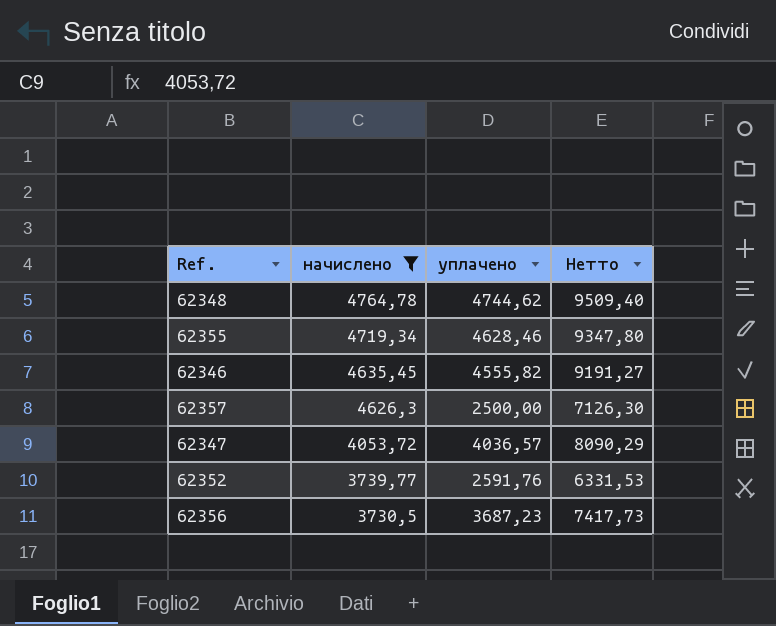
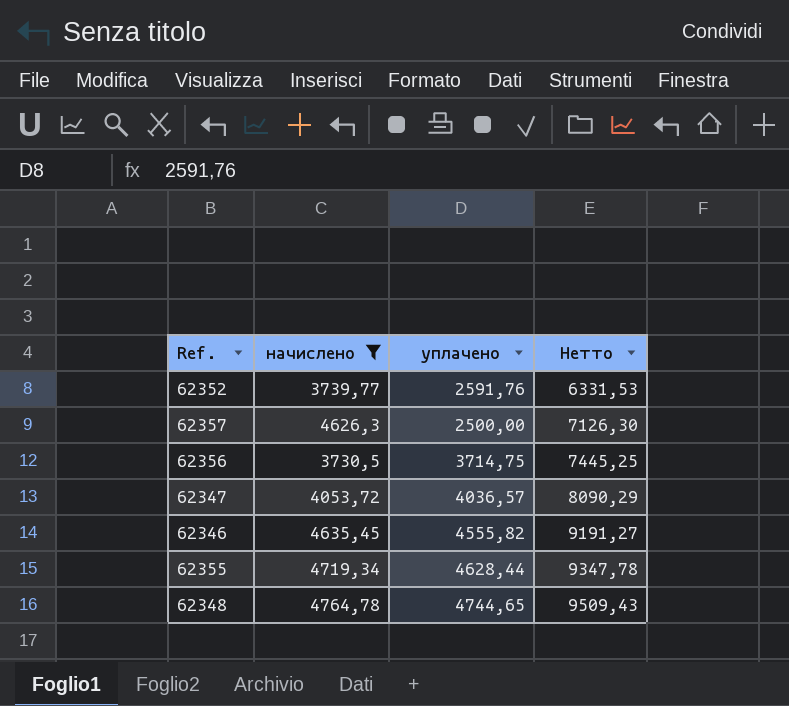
row order: начислено descending -> Нетто ascending
62356 | уплачено: 3687,23 -> 3714,75
62356 | Нетто: 7417,73 -> 7445,25
62355 | уплачено: 4628,46 -> 4628,44
62355 | Нетто: 9347,80 -> 9347,78
62348 | уплачено: 4744,62 -> 4744,65
62348 | Нетто: 9509,40 -> 9509,43

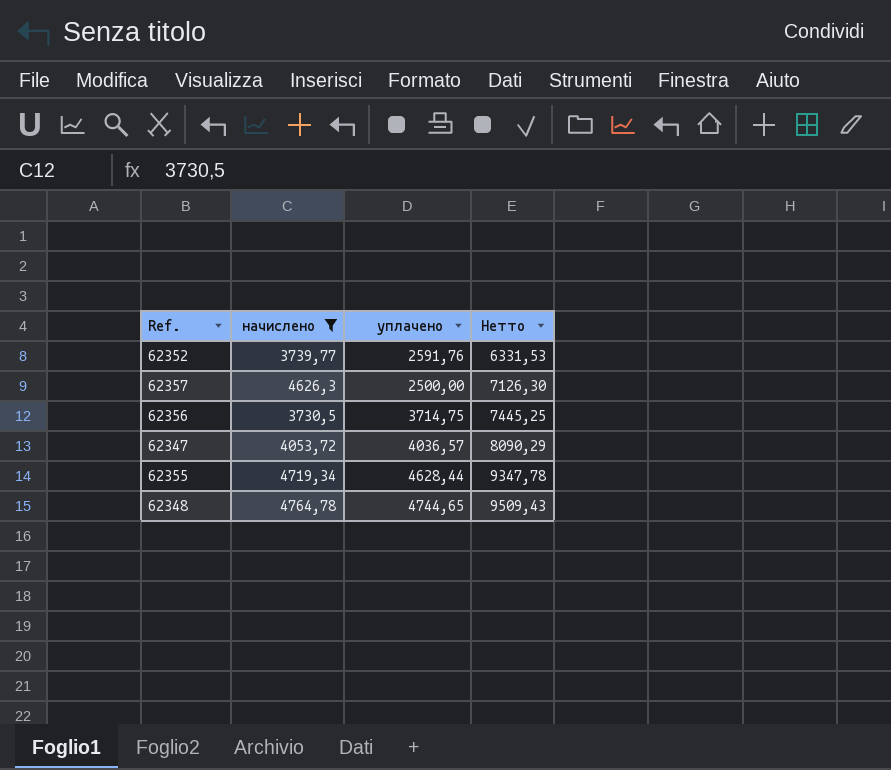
row 62346: 4635,45 | 4555,82 | 9191,27 -> none

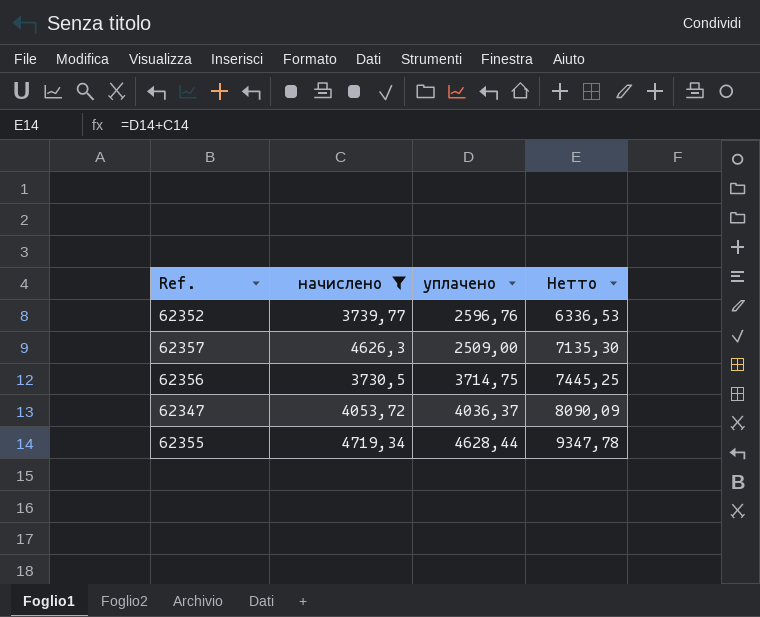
row 62348: 4764,78 | 4744,65 | 9509,43 -> none
62352 | уплачено: 2591,76 -> 2596,76
62352 | Нетто: 6331,53 -> 6336,53
62357 | уплачено: 2500,00 -> 2509,00
62357 | Нетто: 7126,30 -> 7135,30
62347 | уплачено: 4036,57 -> 4036,37
62347 | Нетто: 8090,29 -> 8090,09

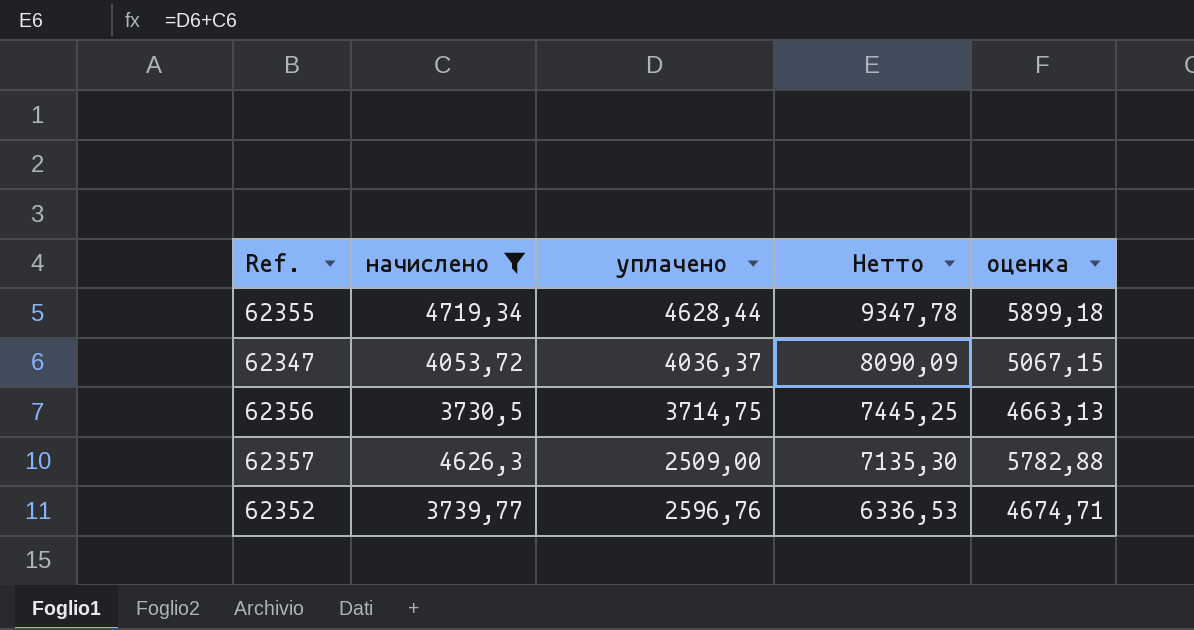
row order: Нетто ascending -> Нетто descending
column оценка | formula: none -> [начислено] * 1,25

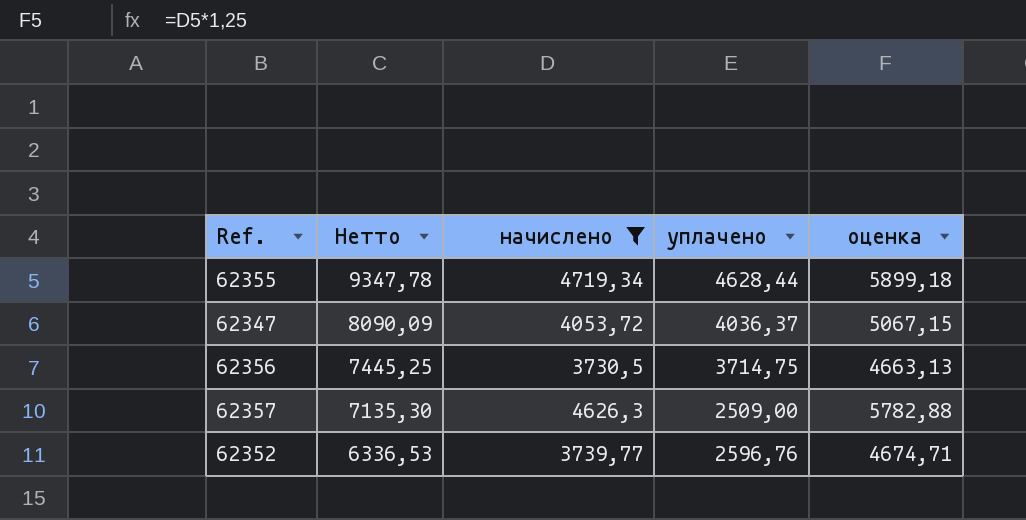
column Нетто | position: 4 -> 2

